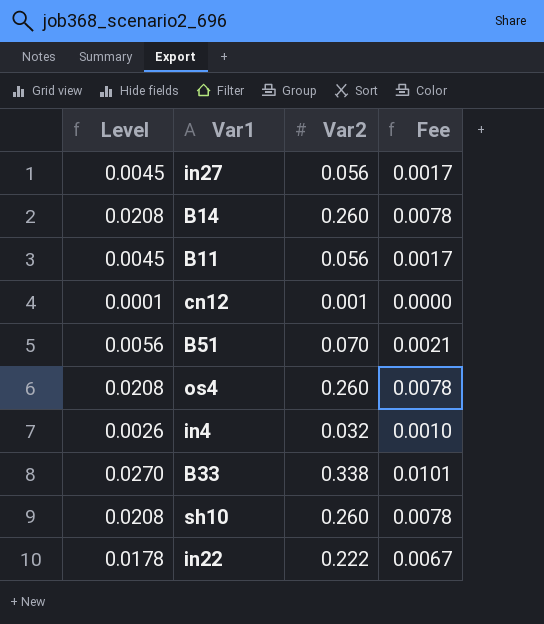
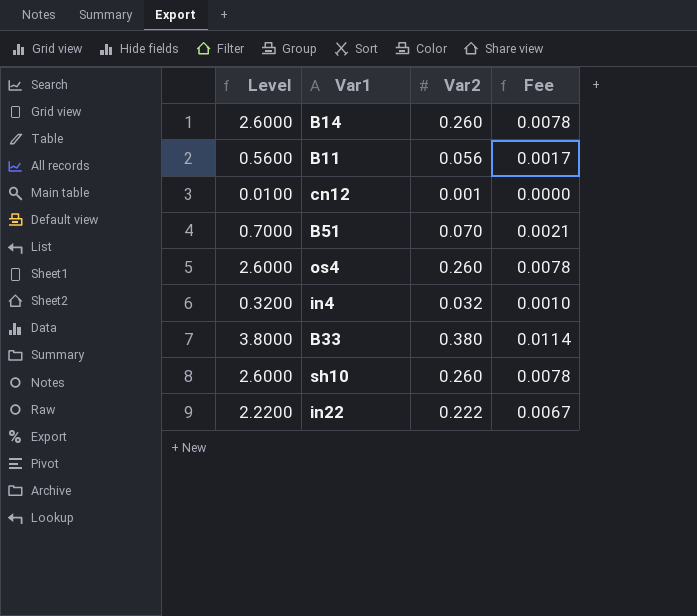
column Level | formula: [Var2] * 0.08 -> [Var2] * 10
row in27: 0.0045 | 0.056 | 0.0017 -> none
B33 | Var2: 0.338 -> 0.380
B33 | Fee: 0.0101 -> 0.0114

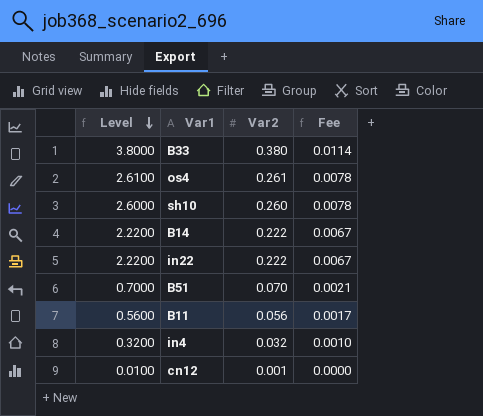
row order: none -> Level descending
os4 | Level: 2.6000 -> 2.6100
os4 | Var2: 0.260 -> 0.261
B14 | Level: 2.6000 -> 2.2200
B14 | Var2: 0.260 -> 0.222
B14 | Fee: 0.0078 -> 0.0067

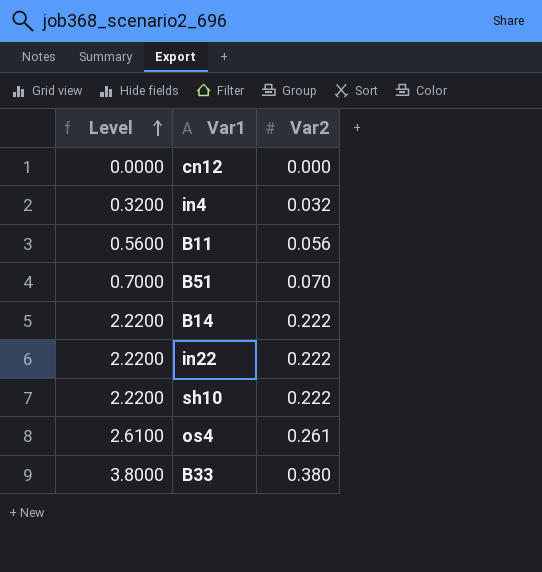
row order: Level descending -> Level ascending
column Fee | formula: [Var2] * 0.03 -> none
cn12 | Level: 0.0100 -> 0.0000
cn12 | Var2: 0.001 -> 0.000
sh10 | Level: 2.6000 -> 2.2200
sh10 | Var2: 0.260 -> 0.222

